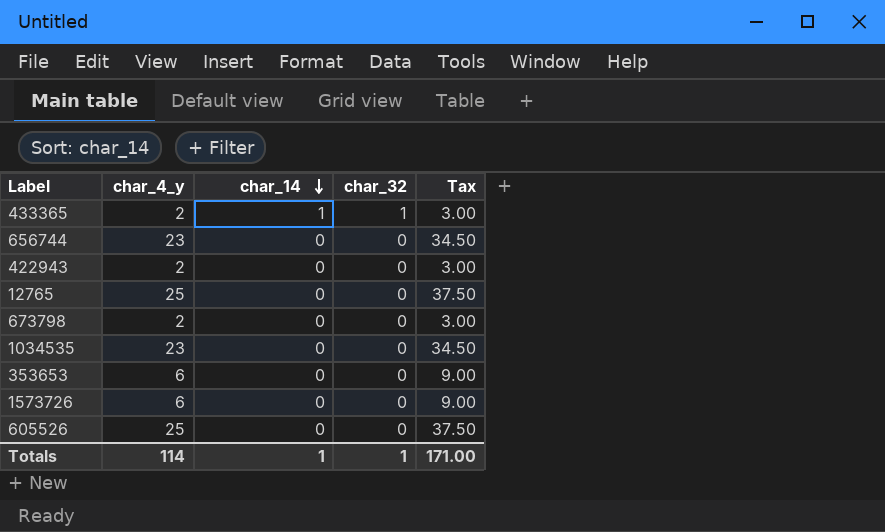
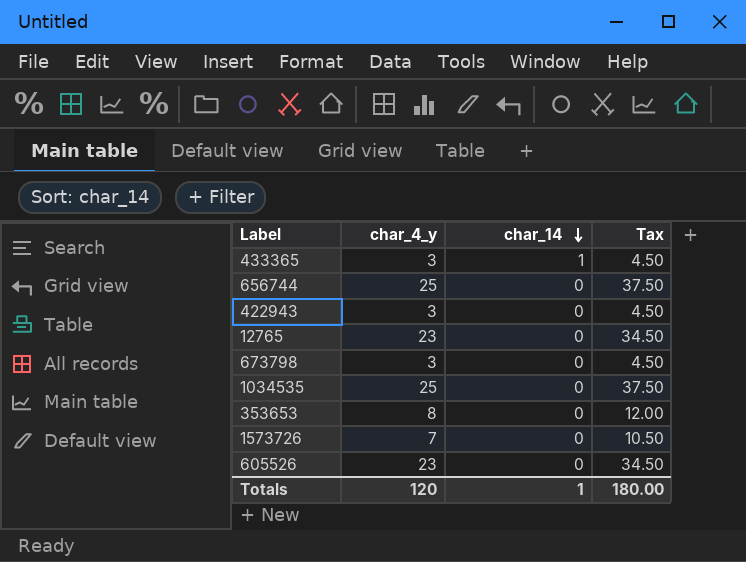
column char_32 | position: 4 -> none
433365 | char_4_y: 2 -> 3
433365 | Tax: 3.00 -> 4.50
656744 | char_4_y: 23 -> 25
656744 | Tax: 34.50 -> 37.50
422943 | char_4_y: 2 -> 3
422943 | Tax: 3.00 -> 4.50
12765 | char_4_y: 25 -> 23
12765 | Tax: 37.50 -> 34.50
673798 | char_4_y: 2 -> 3
673798 | Tax: 3.00 -> 4.50
1034535 | char_4_y: 23 -> 25
1034535 | Tax: 34.50 -> 37.50
353653 | char_4_y: 6 -> 8
353653 | Tax: 9.00 -> 12.00
1573726 | char_4_y: 6 -> 7
1573726 | Tax: 9.00 -> 10.50
605526 | char_4_y: 25 -> 23
605526 | Tax: 37.50 -> 34.50
Totals | char_4_y: 114 -> 120
Totals | Tax: 171.00 -> 180.00

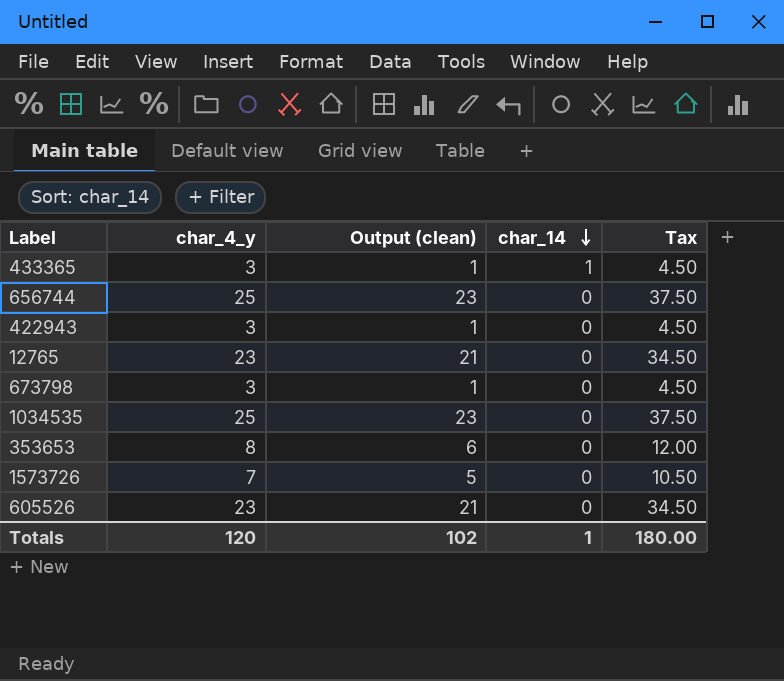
column Output (clean) | formula: none -> [char_4_y] - 2

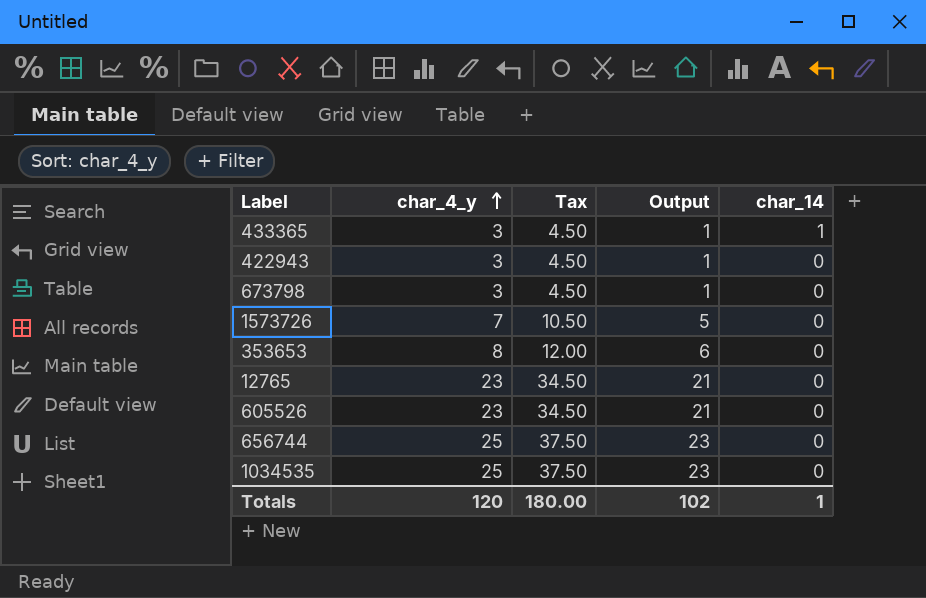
row order: char_14 descending -> char_4_y ascending
column Tax | position: 5 -> 3
column name: Output (clean) -> Output

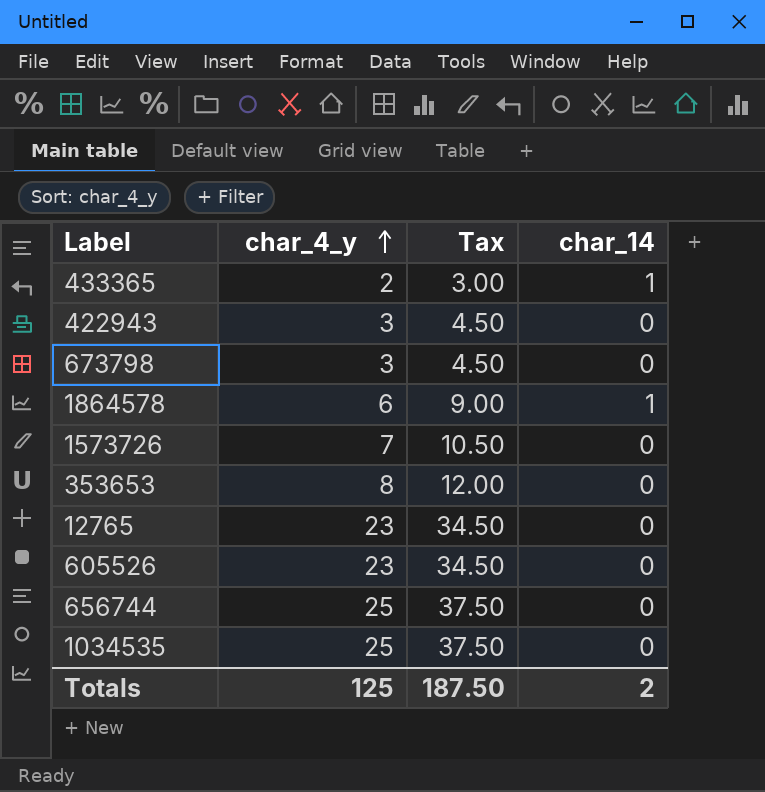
column Output | formula: [char_4_y] - 2 -> none
433365 | char_4_y: 3 -> 2
433365 | Tax: 4.50 -> 3.00
row 1864578: none -> 6 | 9.00 | 1
Totals | char_4_y: 120 -> 125
Totals | Tax: 180.00 -> 187.50
Totals | char_14: 1 -> 2

